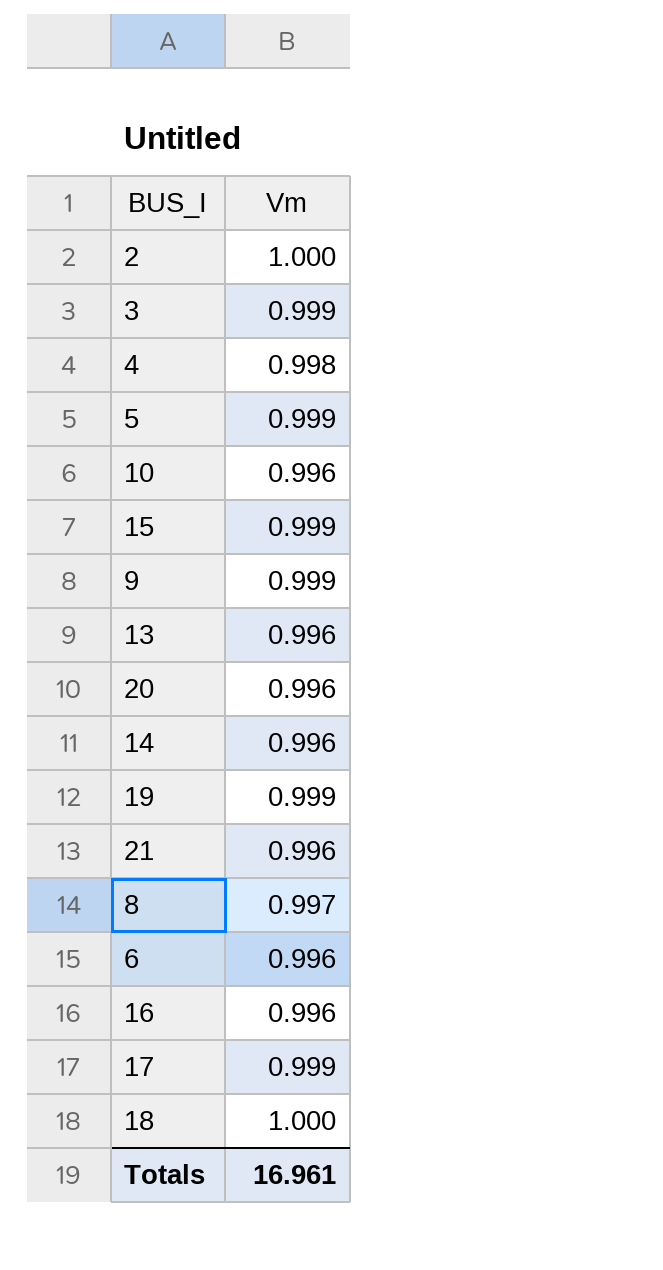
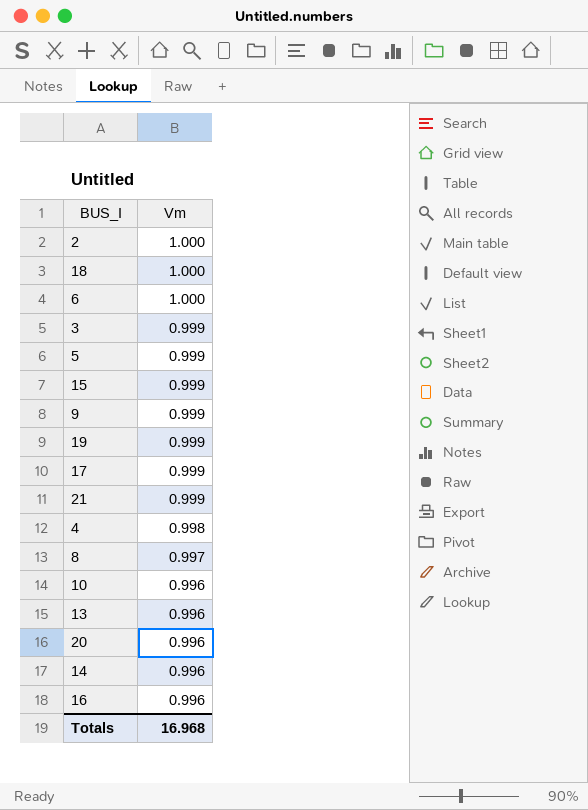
row order: none -> Vm descending
6 | Vm: 0.996 -> 1.000
21 | Vm: 0.996 -> 0.999
Totals | Vm: 16.961 -> 16.968

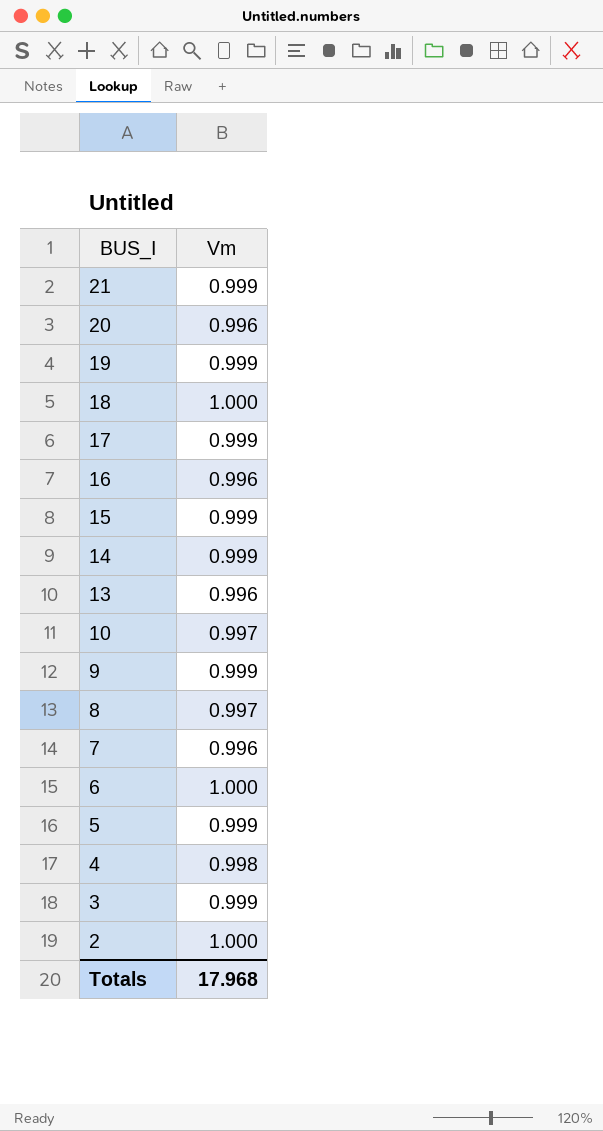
row order: Vm descending -> BUS_I descending
14 | Vm: 0.996 -> 0.999
10 | Vm: 0.996 -> 0.997
row 7: none -> 0.996
Totals | Vm: 16.968 -> 17.968

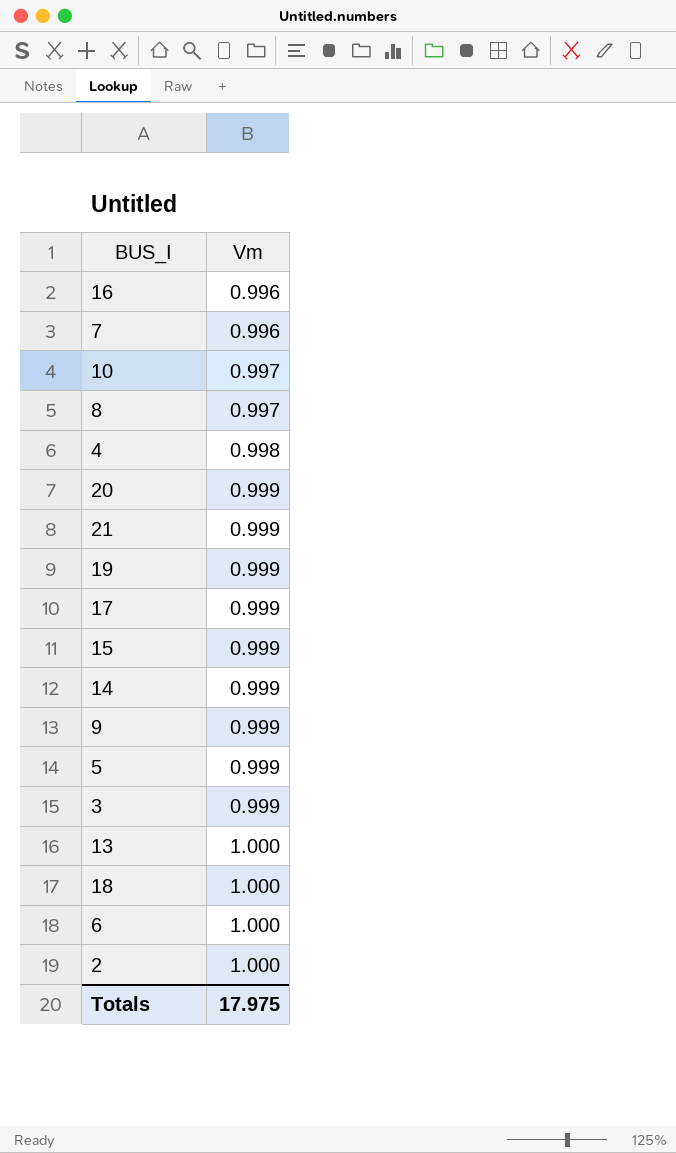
row order: BUS_I descending -> Vm ascending
20 | Vm: 0.996 -> 0.999
13 | Vm: 0.996 -> 1.000
Totals | Vm: 17.968 -> 17.975

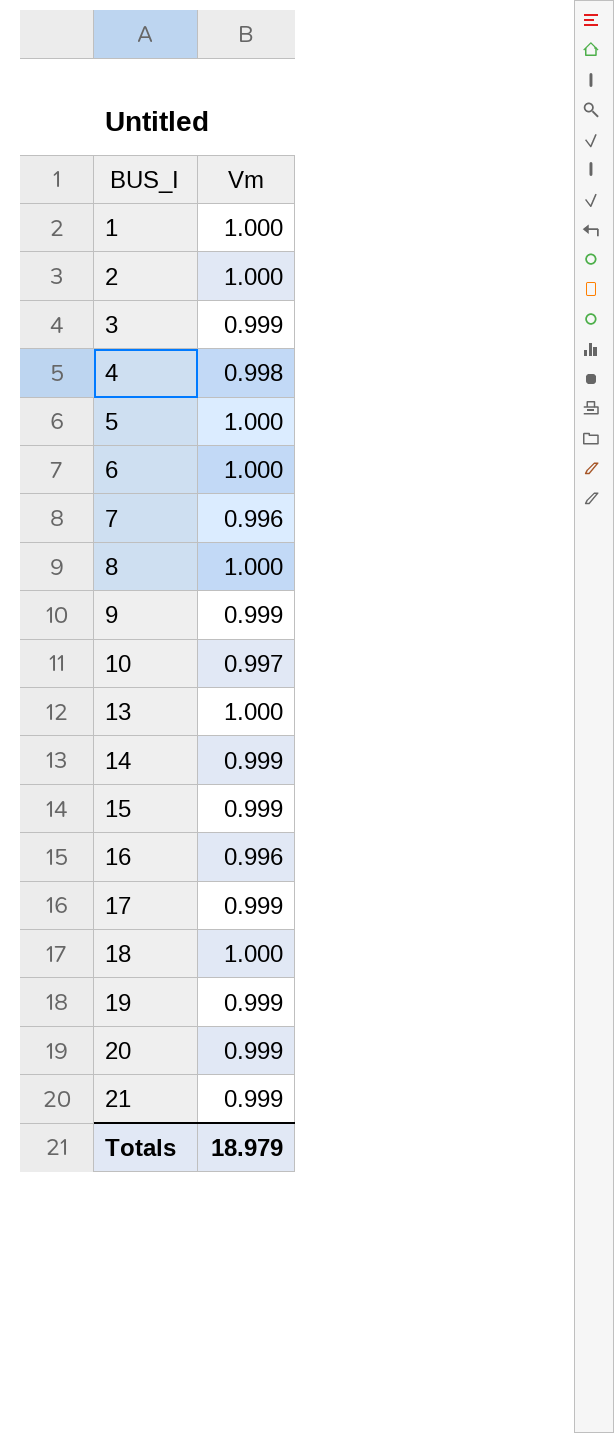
row order: Vm ascending -> BUS_I ascending
row 1: none -> 1.000
5 | Vm: 0.999 -> 1.000
8 | Vm: 0.997 -> 1.000
Totals | Vm: 17.975 -> 18.979

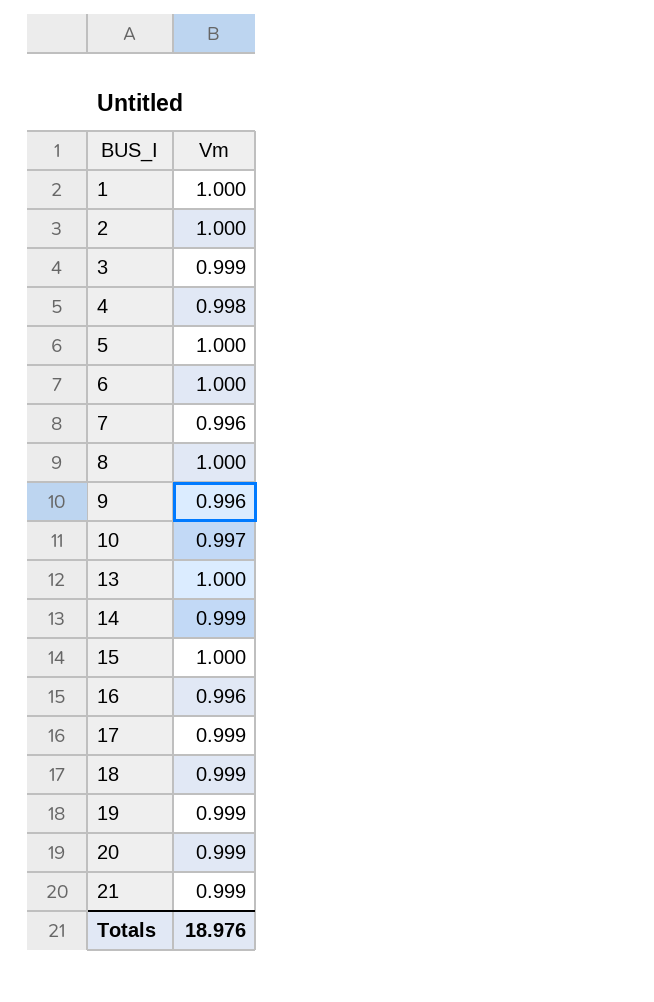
9 | Vm: 0.999 -> 0.996
15 | Vm: 0.999 -> 1.000
18 | Vm: 1.000 -> 0.999
Totals | Vm: 18.979 -> 18.976

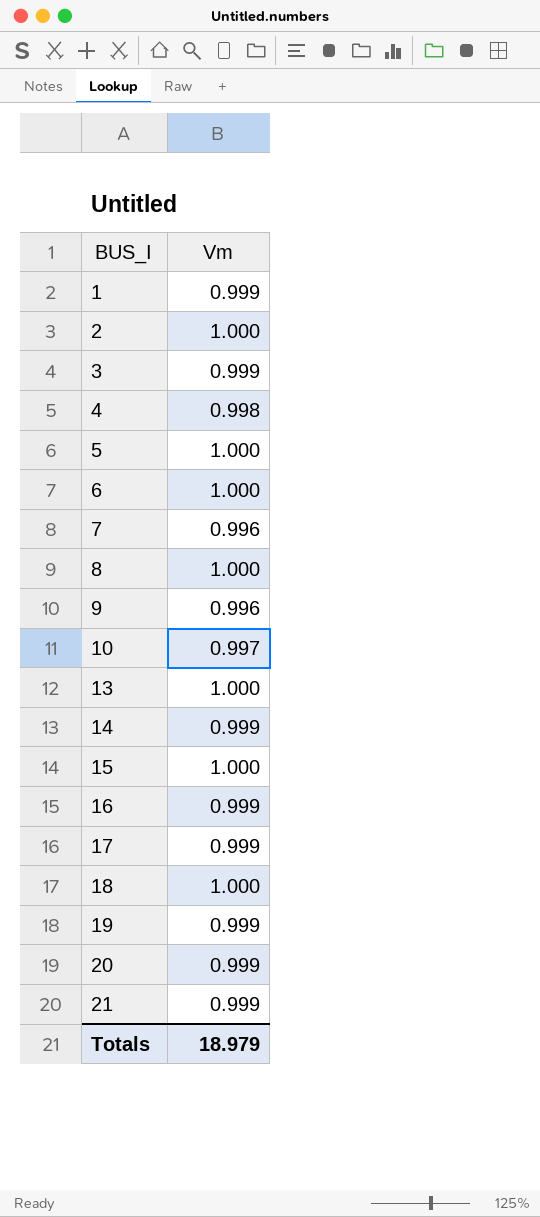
1 | Vm: 1.000 -> 0.999
16 | Vm: 0.996 -> 0.999
18 | Vm: 0.999 -> 1.000
Totals | Vm: 18.976 -> 18.979

